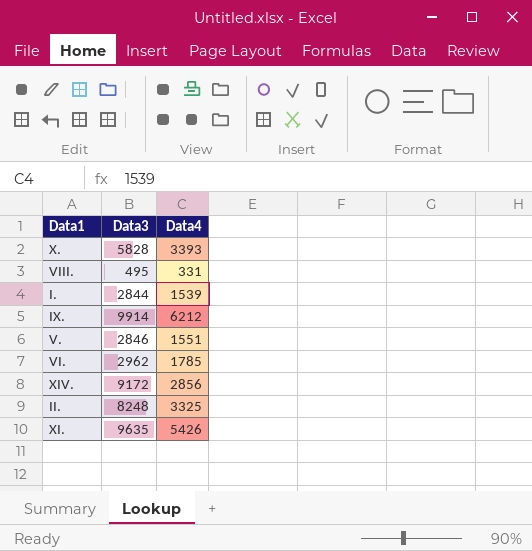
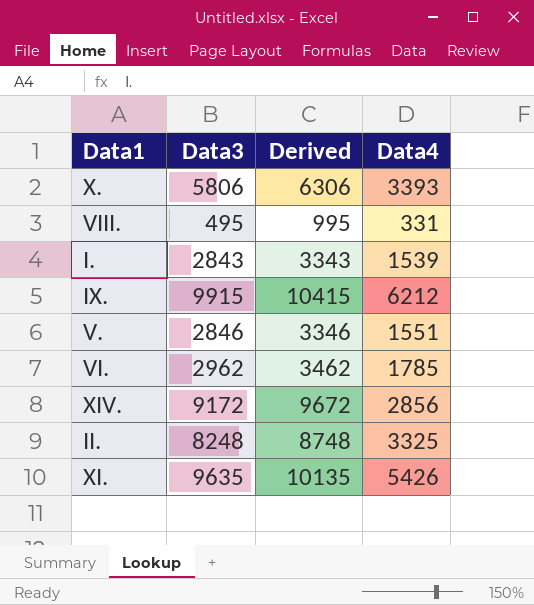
column Derived | formula: none -> [Data3] + 500
X. | Data3: 5828 -> 5806
I. | Data3: 2844 -> 2843
IX. | Data3: 9914 -> 9915

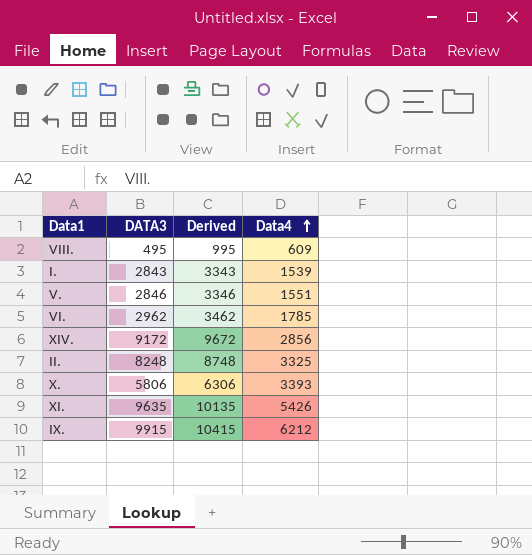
row order: none -> Data4 ascending
column name: Data3 -> DATA3
VIII. | Data4: 331 -> 609

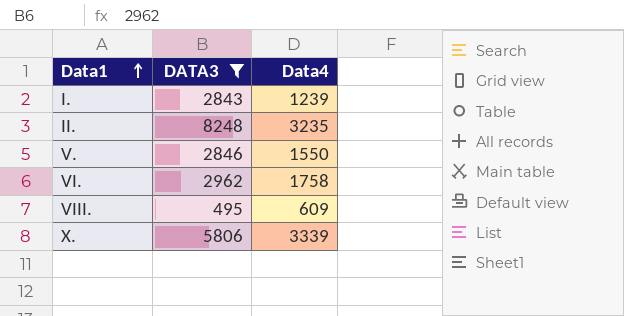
filter: none -> DATA3 <= 8248
row order: Data4 ascending -> Data1 ascending
column Derived | formula: [DATA3] + 500 -> none
I. | Data4: 1539 -> 1239
II. | Data4: 3325 -> 3235
V. | Data4: 1551 -> 1550
VI. | Data4: 1785 -> 1758
X. | Data4: 3393 -> 3339

